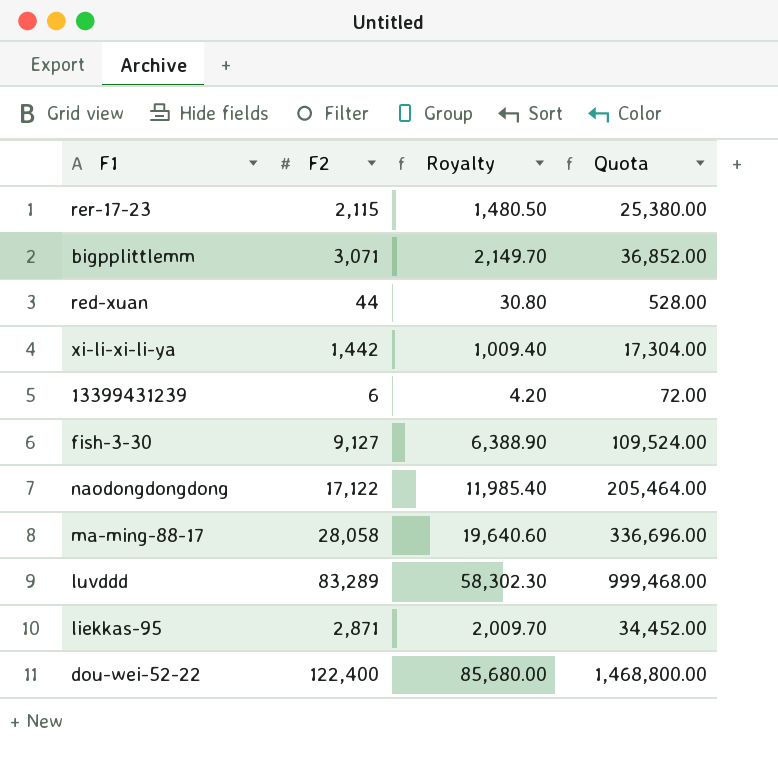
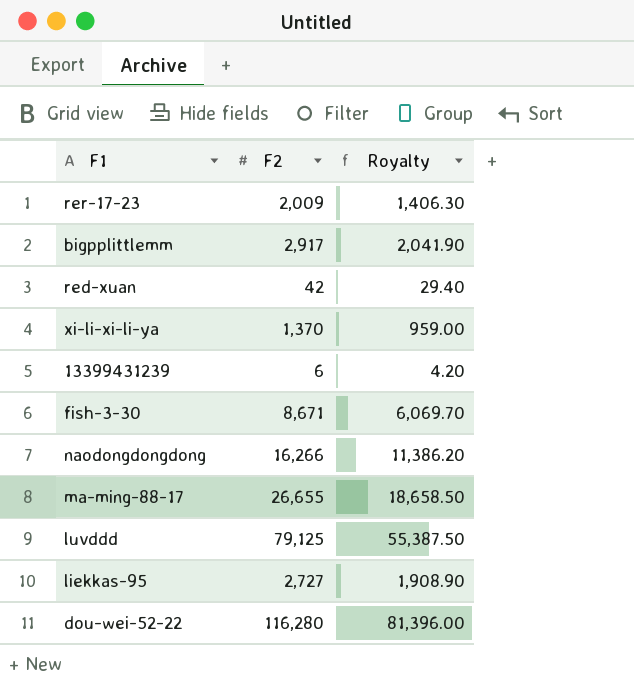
column Quota | formula: [F2] * 12 -> none
rer-17-23 | F2: 2,115 -> 2,009
rer-17-23 | Royalty: 1,480.50 -> 1,406.30
bigpplittlemm | F2: 3,071 -> 2,917
bigpplittlemm | Royalty: 2,149.70 -> 2,041.90
red-xuan | F2: 44 -> 42
red-xuan | Royalty: 30.80 -> 29.40
xi-li-xi-li-ya | F2: 1,442 -> 1,370
xi-li-xi-li-ya | Royalty: 1,009.40 -> 959.00
fish-3-30 | F2: 9,127 -> 8,671
fish-3-30 | Royalty: 6,388.90 -> 6,069.70
naodongdongdong | F2: 17,122 -> 16,266
naodongdongdong | Royalty: 11,985.40 -> 11,386.20
ma-ming-88-17 | F2: 28,058 -> 26,655
ma-ming-88-17 | Royalty: 19,640.60 -> 18,658.50
luvddd | F2: 83,289 -> 79,125
luvddd | Royalty: 58,302.30 -> 55,387.50
liekkas-95 | F2: 2,871 -> 2,727
liekkas-95 | Royalty: 2,009.70 -> 1,908.90
dou-wei-52-22 | F2: 122,400 -> 116,280
dou-wei-52-22 | Royalty: 85,680.00 -> 81,396.00

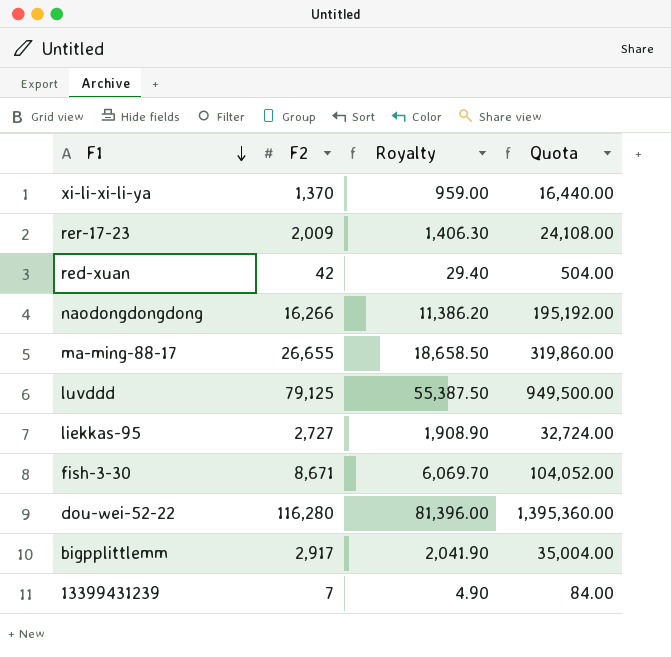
row order: none -> F1 descending
column Quota | formula: none -> [F2] * 12
13399431239 | F2: 6 -> 7
13399431239 | Royalty: 4.20 -> 4.90

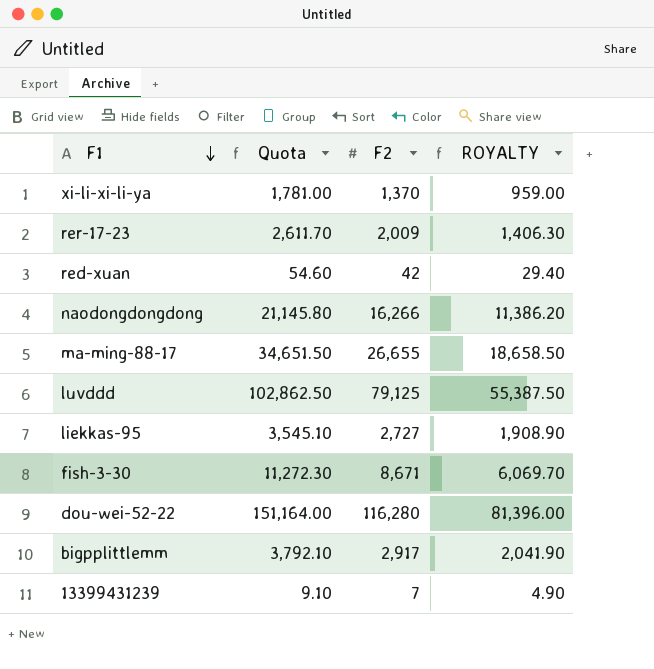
column Quota | formula: [F2] * 12 -> [F2] * 1.3
column Quota | position: 4 -> 2
column name: Royalty -> ROYALTY

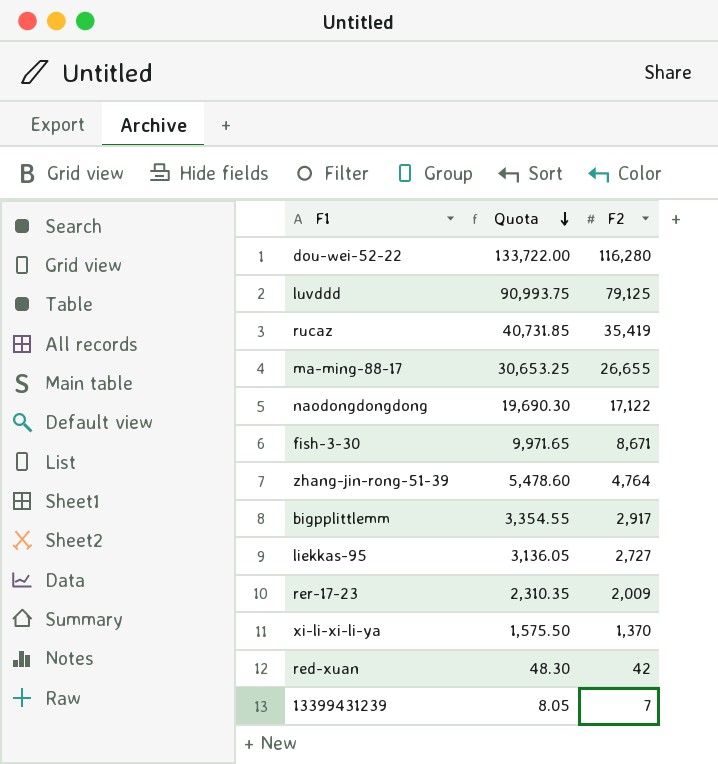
row order: F1 descending -> Quota descending
column ROYALTY | formula: [F2] * 0.7 -> none
column Quota | formula: [F2] * 1.3 -> [F2] * 1.15
row rucaz: none -> 40,731.85 | 35,419
naodongdongdong | F2: 16,266 -> 17,122
row zhang-jin-rong-51-39: none -> 5,478.60 | 4,764

